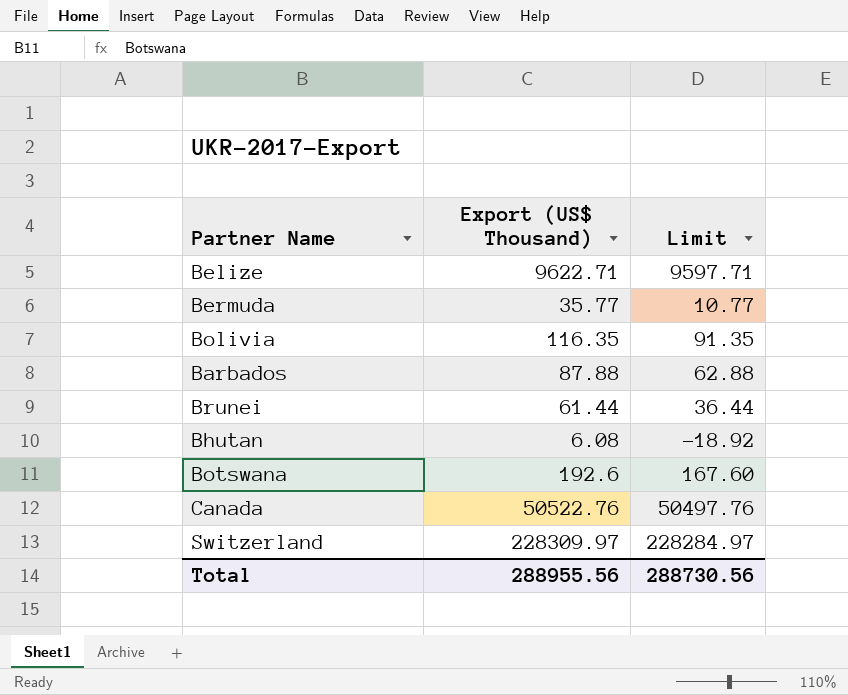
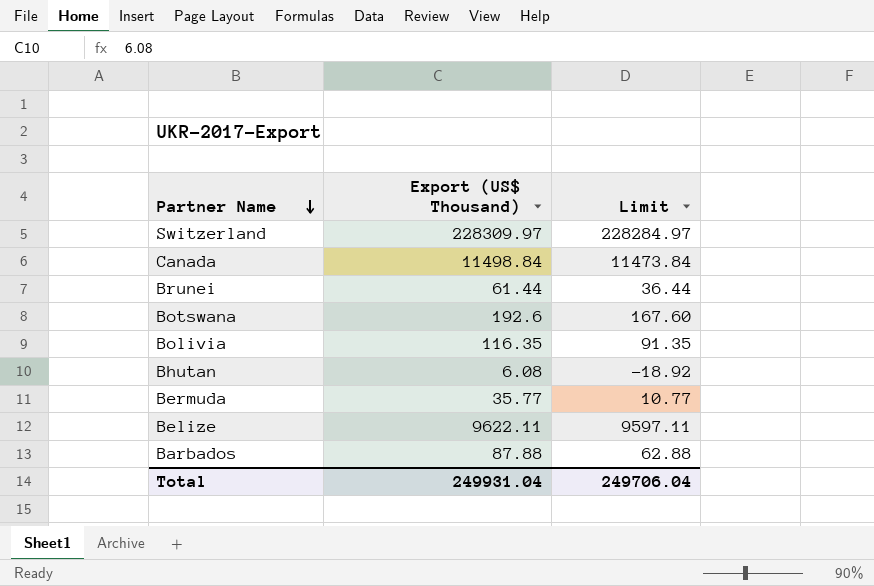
row order: none -> Partner Name descending
Canada | Export (US$ Thousand): 50522.76 -> 11498.84
Canada | Limit: 50497.76 -> 11473.84
Belize | Export (US$ Thousand): 9622.71 -> 9622.11
Belize | Limit: 9597.71 -> 9597.11
Total | Export (US$ Thousand): 288955.56 -> 249931.04
Total | Limit: 288730.56 -> 249706.04

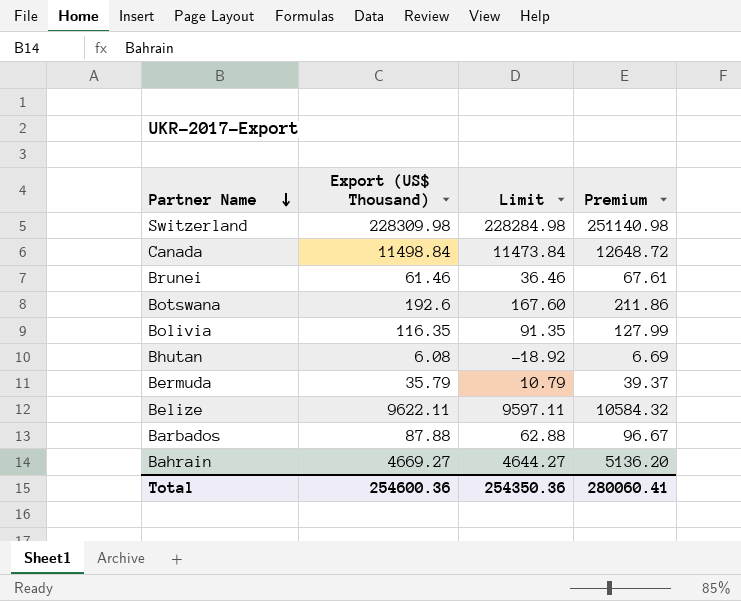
column Premium | formula: none -> [Export (US$ Thousand)] * 1.1
Switzerland | Export (US$ Thousand): 228309.97 -> 228309.98
Switzerland | Limit: 228284.97 -> 228284.98
Brunei | Export (US$ Thousand): 61.44 -> 61.46
Brunei | Limit: 36.44 -> 36.46
Bermuda | Export (US$ Thousand): 35.77 -> 35.79
Bermuda | Limit: 10.77 -> 10.79
row Bahrain: none -> 4669.27 | 4644.27 | 5136.20
Total | Export (US$ Thousand): 249931.04 -> 254600.36
Total | Limit: 249706.04 -> 254350.36

